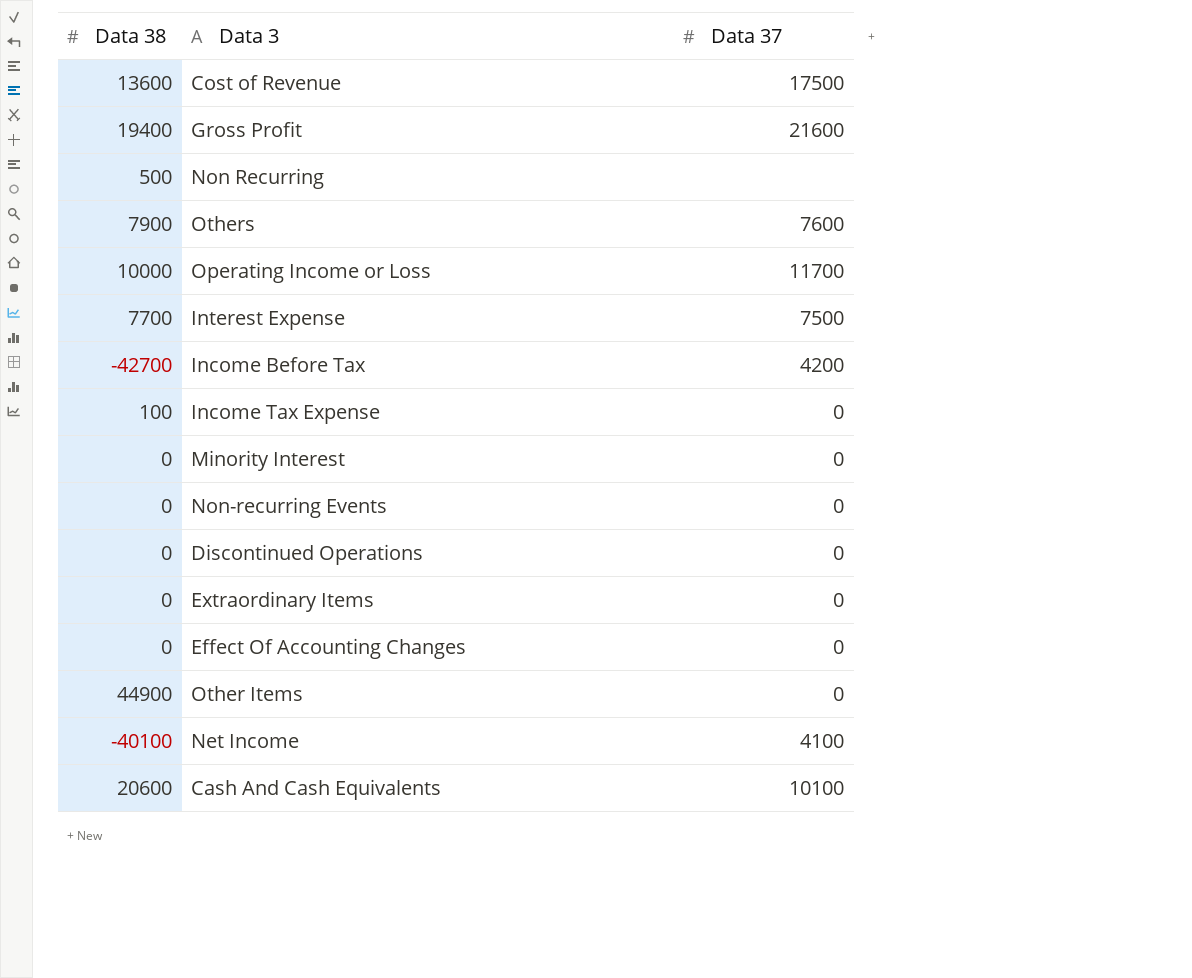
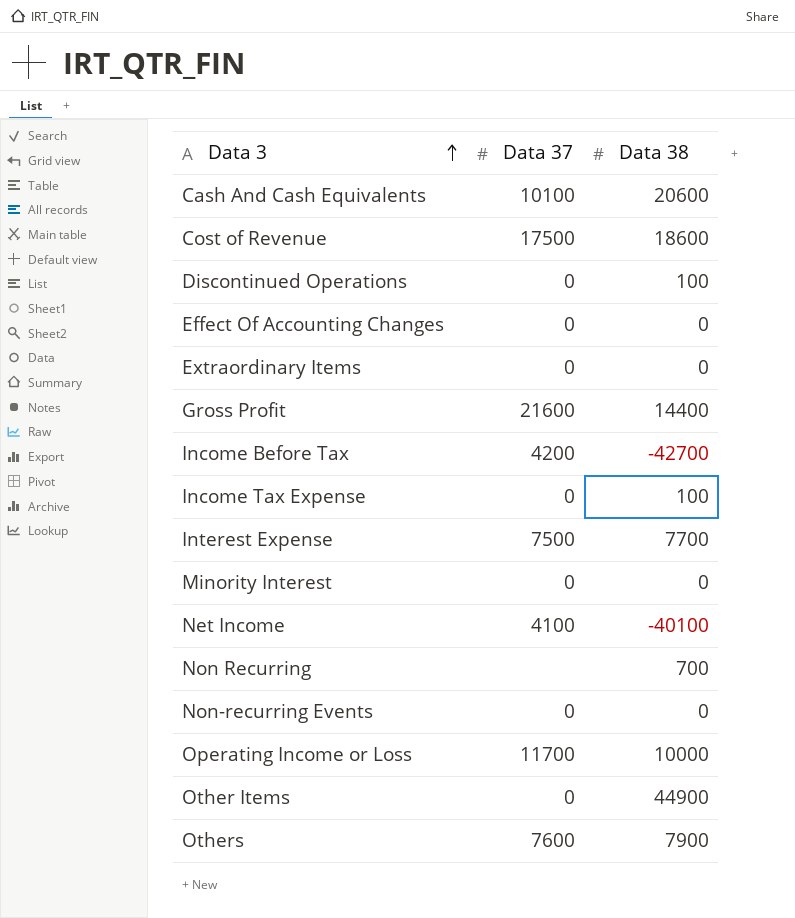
row order: none -> Data 3 ascending
column Data 38 | position: 1 -> 3
Cost of Revenue | Data 38: 13600 -> 18600
Discontinued Operations | Data 38: 0 -> 100
Gross Profit | Data 38: 19400 -> 14400
Non Recurring | Data 38: 500 -> 700

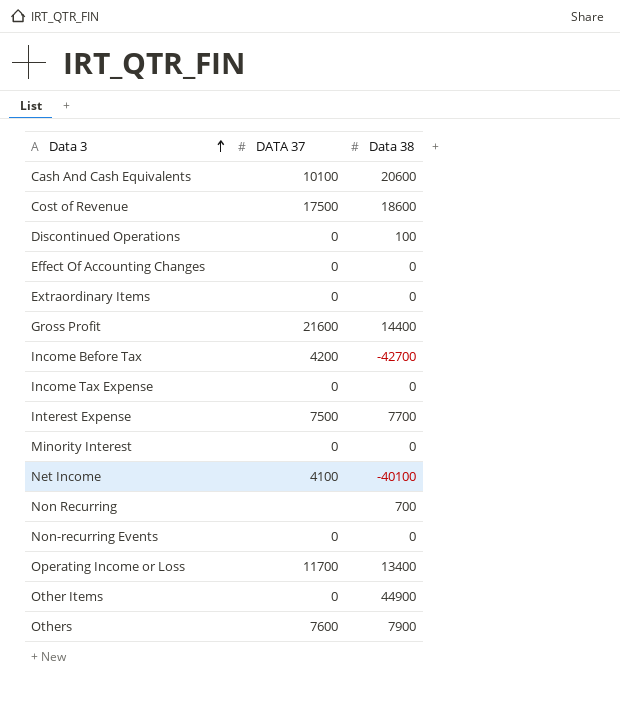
column name: Data 37 -> DATA 37
Income Tax Expense | Data 38: 100 -> 0
Operating Income or Loss | Data 38: 10000 -> 13400

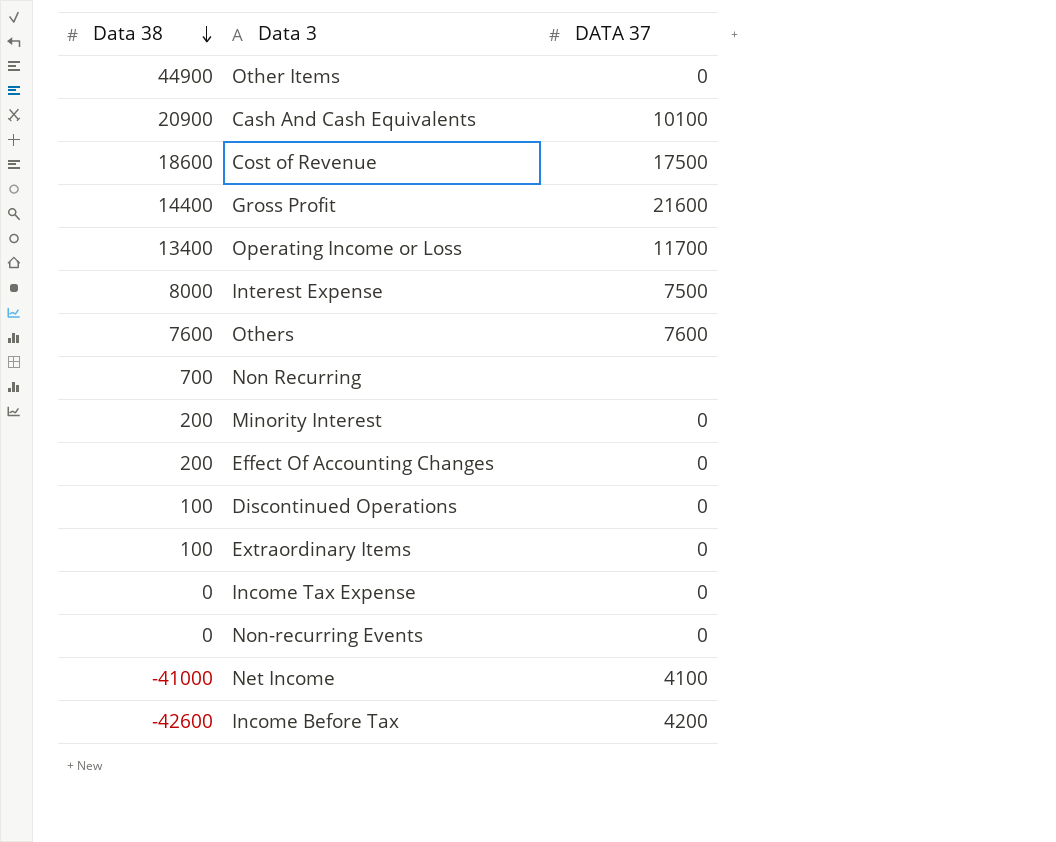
row order: Data 3 ascending -> Data 38 descending
column Data 38 | position: 3 -> 1
Cash And Cash Equivalents | Data 38: 20600 -> 20900
Interest Expense | Data 38: 7700 -> 8000
Others | Data 38: 7900 -> 7600
Minority Interest | Data 38: 0 -> 200
Effect Of Accounting Changes | Data 38: 0 -> 200
Extraordinary Items | Data 38: 0 -> 100
Net Income | Data 38: -40100 -> -41000
Income Before Tax | Data 38: -42700 -> -42600

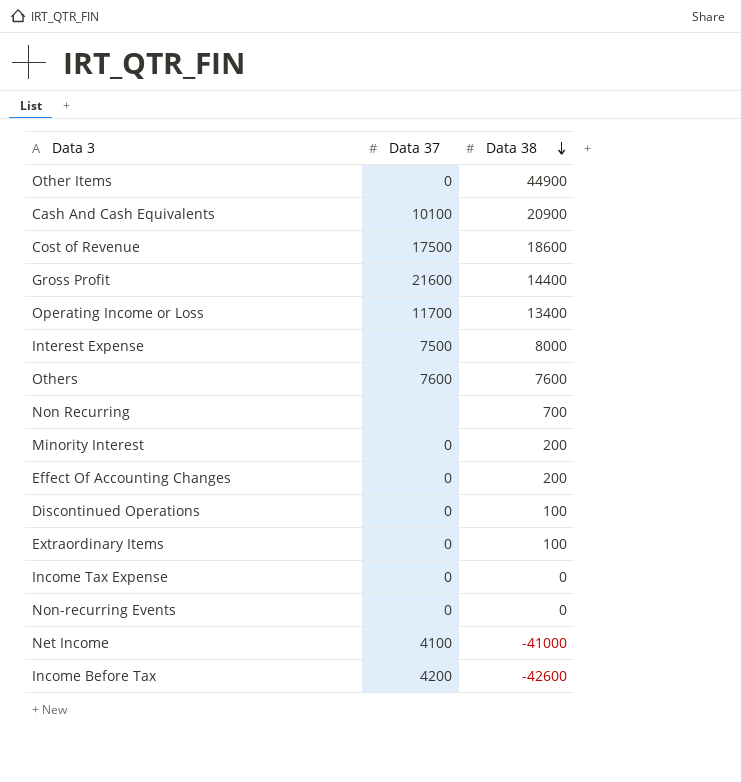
column name: DATA 37 -> Data 37
column Data 38 | position: 1 -> 3

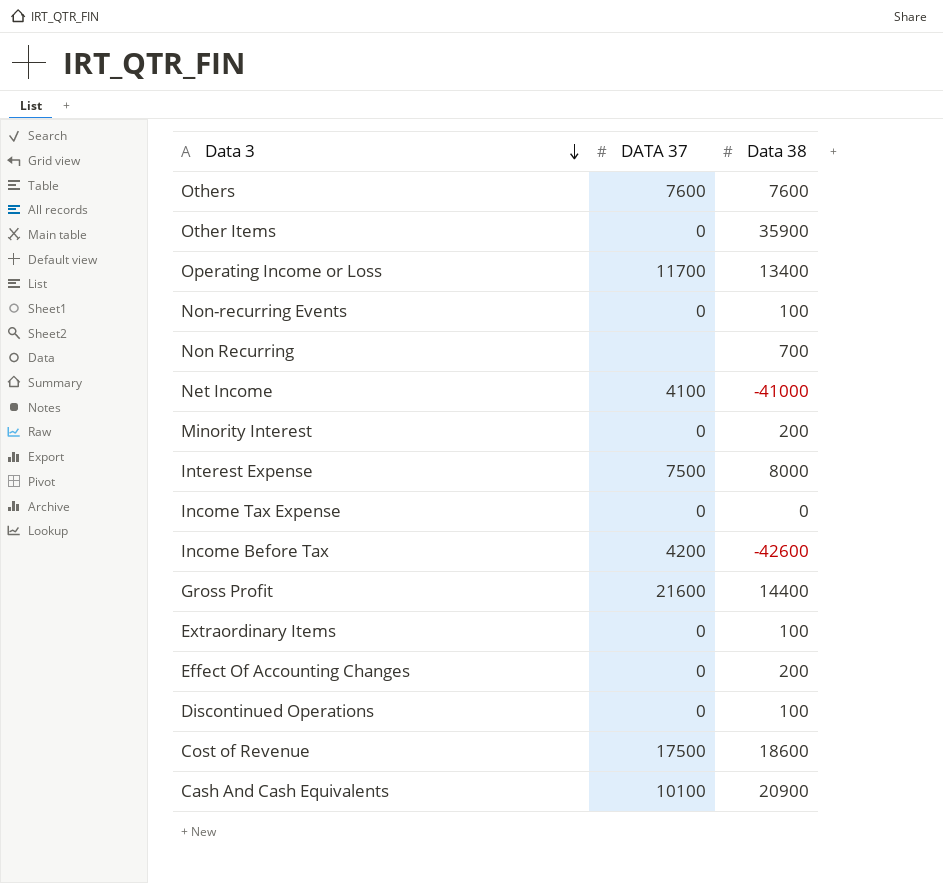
row order: Data 38 descending -> Data 3 descending
column name: Data 37 -> DATA 37
Other Items | Data 38: 44900 -> 35900
Non-recurring Events | Data 38: 0 -> 100

